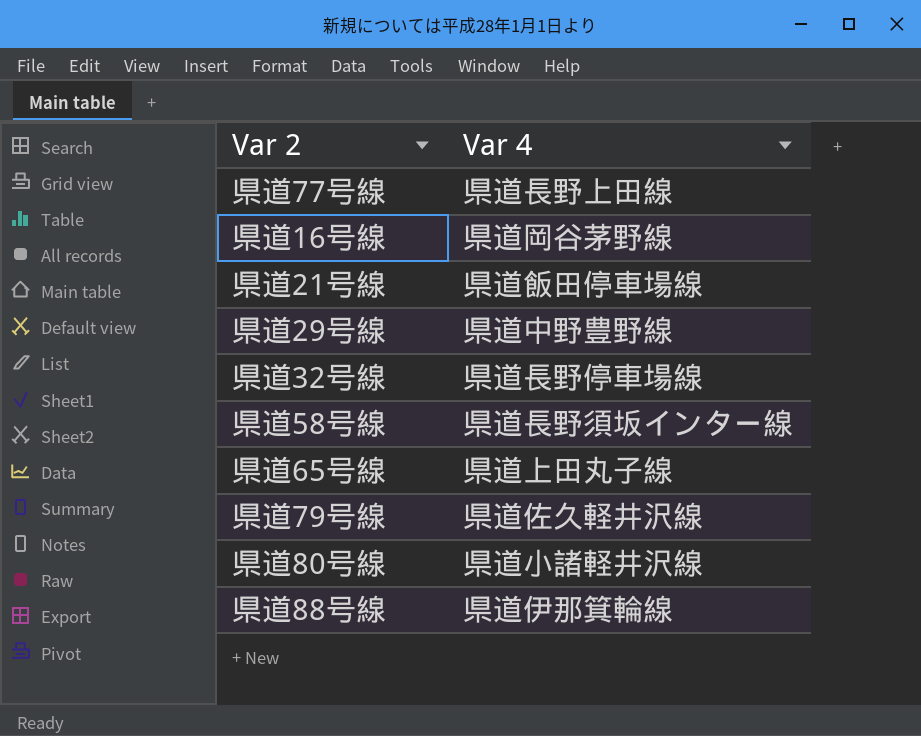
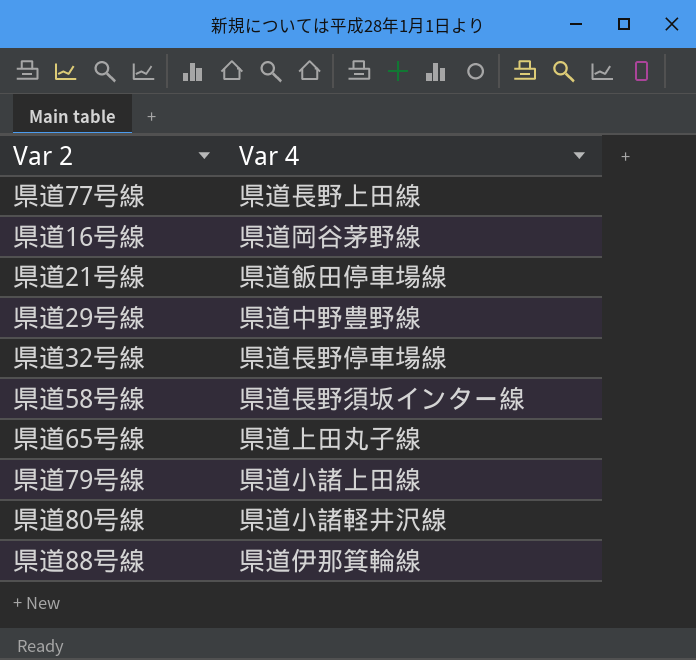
県道79号線 | Var 4: 県道佐久軽井沢線 -> 県道小諸上田線

